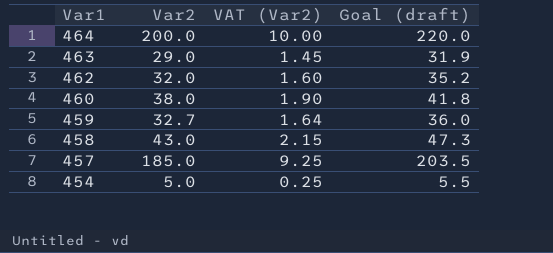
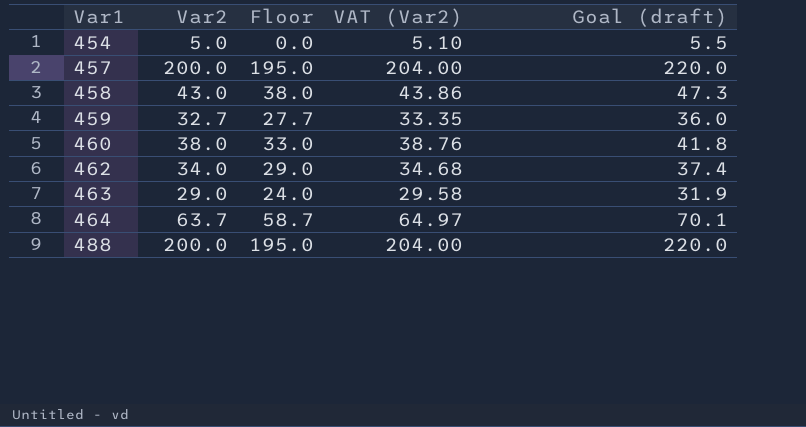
row order: Var1 descending -> Var1 ascending
column Floor | formula: none -> [Var2] - 5
column VAT (Var2) | formula: [Var2] * 0.05 -> [Var2] * 1.02
457 | Var2: 185.0 -> 200.0
457 | Goal (draft): 203.5 -> 220.0
462 | Var2: 32.0 -> 34.0
462 | Goal (draft): 35.2 -> 37.4
464 | Var2: 200.0 -> 63.7
464 | Goal (draft): 220.0 -> 70.1
row 488: none -> 200.0 | 195.0 | 204.00 | 220.0

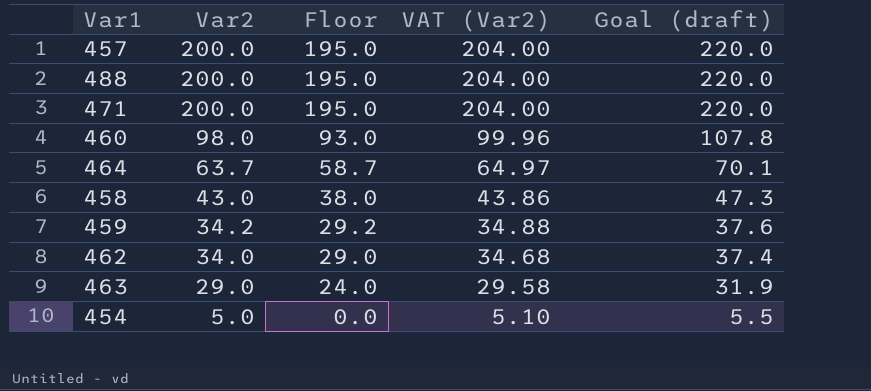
row order: Var1 ascending -> Var2 descending
row 471: none -> 200.0 | 195.0 | 204.00 | 220.0
460 | Var2: 38.0 -> 98.0
460 | Floor: 33.0 -> 93.0
460 | VAT (Var2): 38.76 -> 99.96
460 | Goal (draft): 41.8 -> 107.8
459 | Var2: 32.7 -> 34.2
459 | Floor: 27.7 -> 29.2
459 | VAT (Var2): 33.35 -> 34.88
459 | Goal (draft): 36.0 -> 37.6

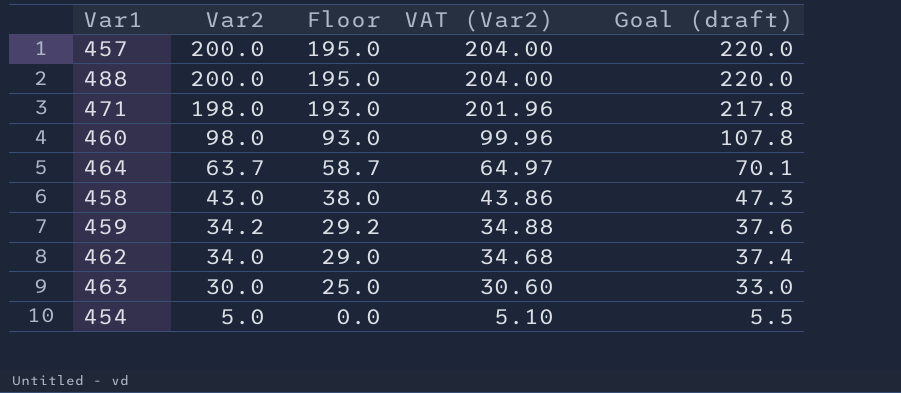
471 | Var2: 200.0 -> 198.0
471 | Floor: 195.0 -> 193.0
471 | VAT (Var2): 204.00 -> 201.96
471 | Goal (draft): 220.0 -> 217.8
463 | Var2: 29.0 -> 30.0
463 | Floor: 24.0 -> 25.0
463 | VAT (Var2): 29.58 -> 30.60
463 | Goal (draft): 31.9 -> 33.0

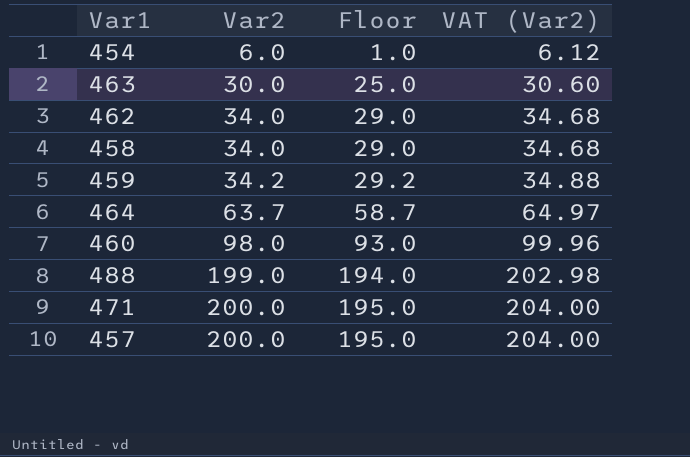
row order: Var2 descending -> Var2 ascending
column Goal (draft) | formula: [Var2] * 1.1 -> none
454 | Var2: 5.0 -> 6.0
454 | Floor: 0.0 -> 1.0
454 | VAT (Var2): 5.10 -> 6.12
458 | Var2: 43.0 -> 34.0
458 | Floor: 38.0 -> 29.0
458 | VAT (Var2): 43.86 -> 34.68
488 | Var2: 200.0 -> 199.0
488 | Floor: 195.0 -> 194.0
488 | VAT (Var2): 204.00 -> 202.98
471 | Var2: 198.0 -> 200.0
471 | Floor: 193.0 -> 195.0
471 | VAT (Var2): 201.96 -> 204.00

